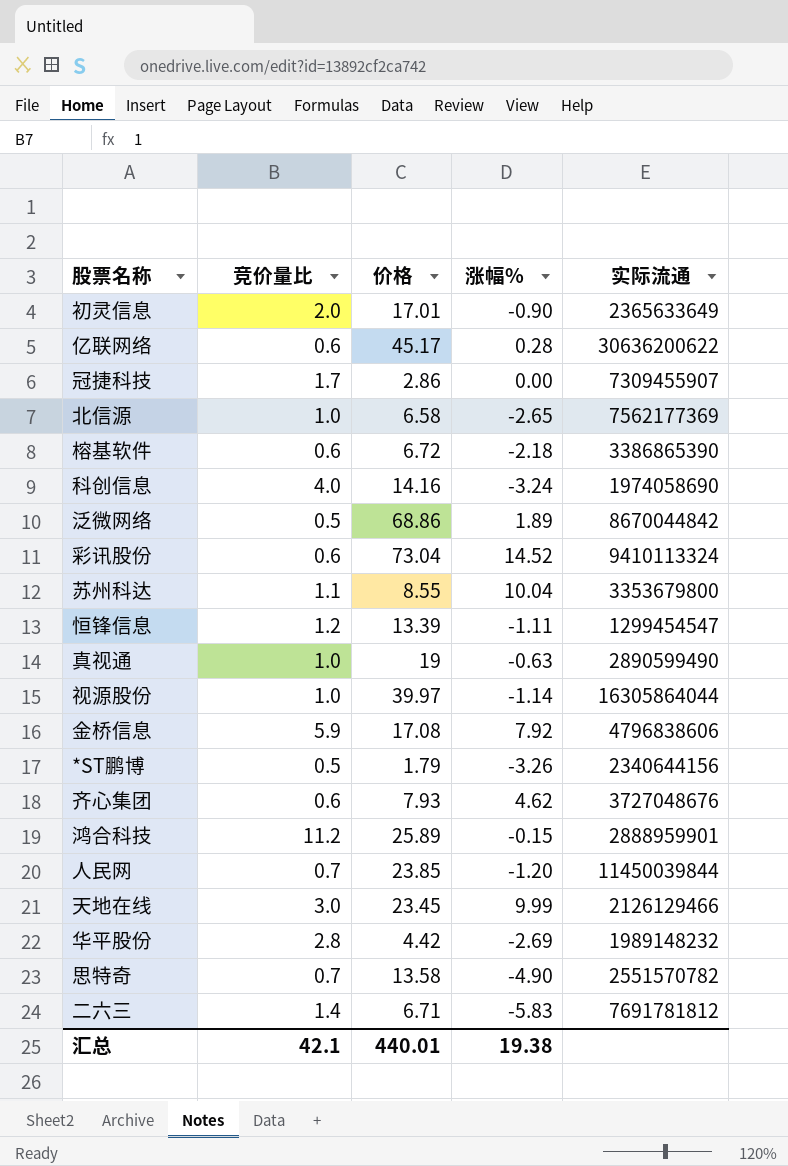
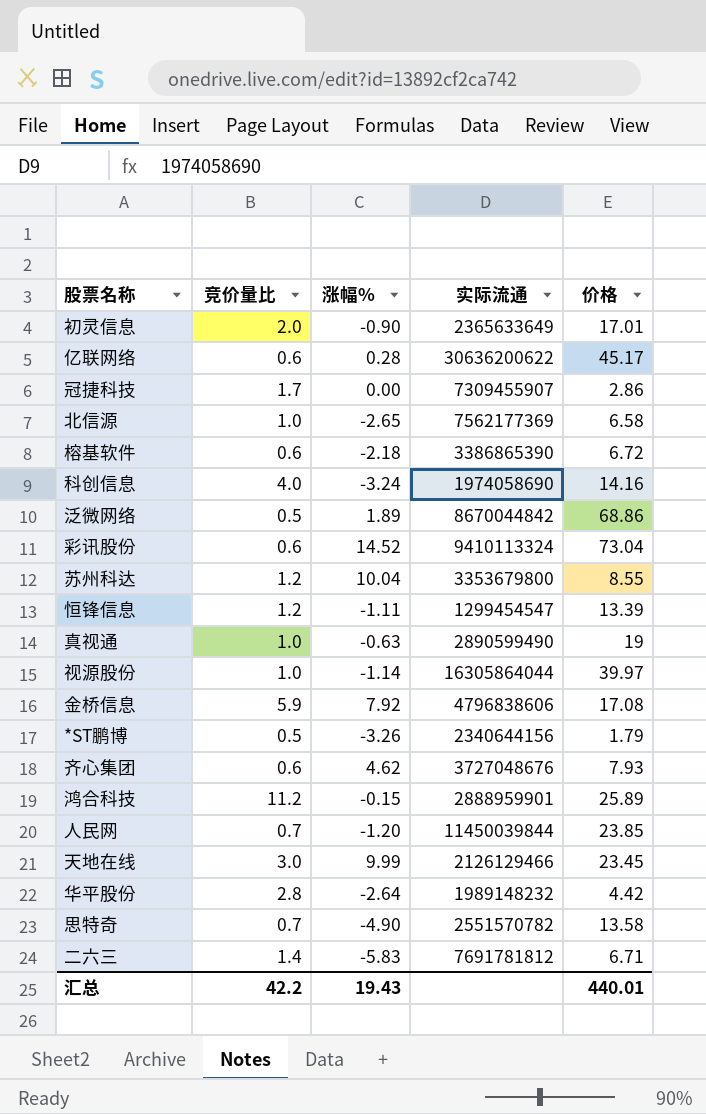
column 价格 | position: 3 -> 5
苏州科达 | 竞价量比: 1.1 -> 1.2
华平股份 | 涨幅%: -2.69 -> -2.64
汇总 | 竞价量比: 42.1 -> 42.2
汇总 | 涨幅%: 19.38 -> 19.43

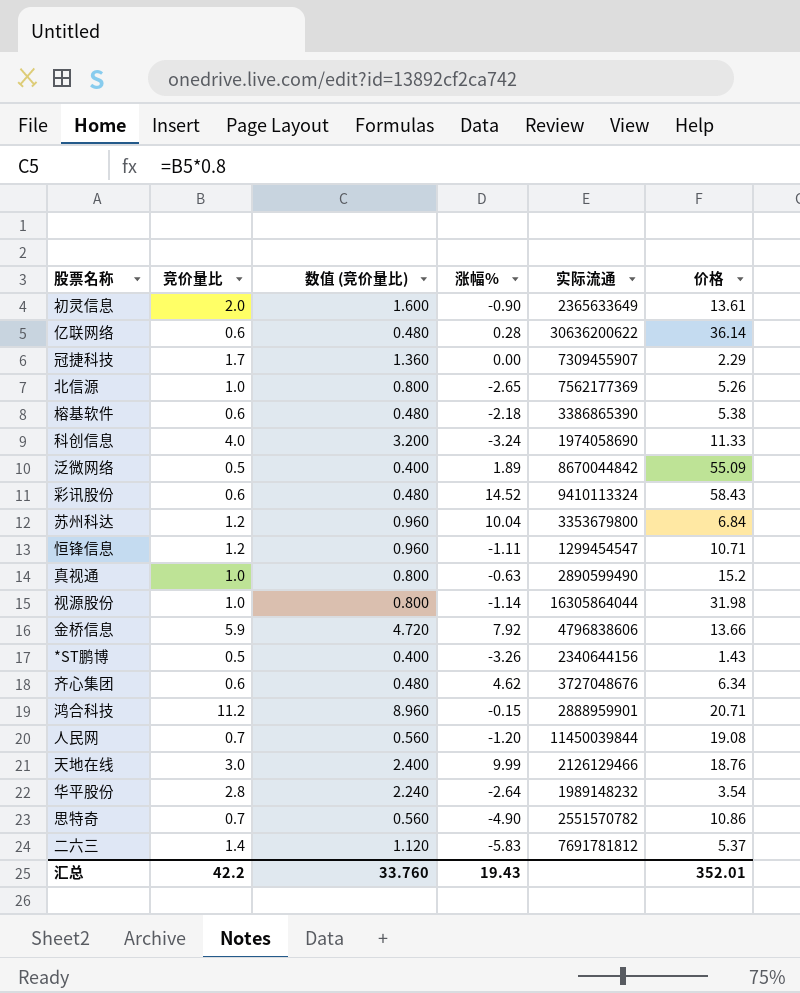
column 数值 (竞价量比) | formula: none -> [竞价量比] * 0.8
初灵信息 | 价格: 17.01 -> 13.61
亿联网络 | 价格: 45.17 -> 36.14
冠捷科技 | 价格: 2.86 -> 2.29
北信源 | 价格: 6.58 -> 5.26
榕基软件 | 价格: 6.72 -> 5.38
科创信息 | 价格: 14.16 -> 11.33
泛微网络 | 价格: 68.86 -> 55.09
彩讯股份 | 价格: 73.04 -> 58.43
苏州科达 | 价格: 8.55 -> 6.84
恒锋信息 | 价格: 13.39 -> 10.71
真视通 | 价格: 19 -> 15.2
视源股份 | 价格: 39.97 -> 31.98
金桥信息 | 价格: 17.08 -> 13.66
*ST鹏博 | 价格: 1.79 -> 1.43
齐心集团 | 价格: 7.93 -> 6.34
鸿合科技 | 价格: 25.89 -> 20.71
人民网 | 价格: 23.85 -> 19.08
天地在线 | 价格: 23.45 -> 18.76
华平股份 | 价格: 4.42 -> 3.54
思特奇 | 价格: 13.58 -> 10.86
二六三 | 价格: 6.71 -> 5.37
汇总 | 价格: 440.01 -> 352.01

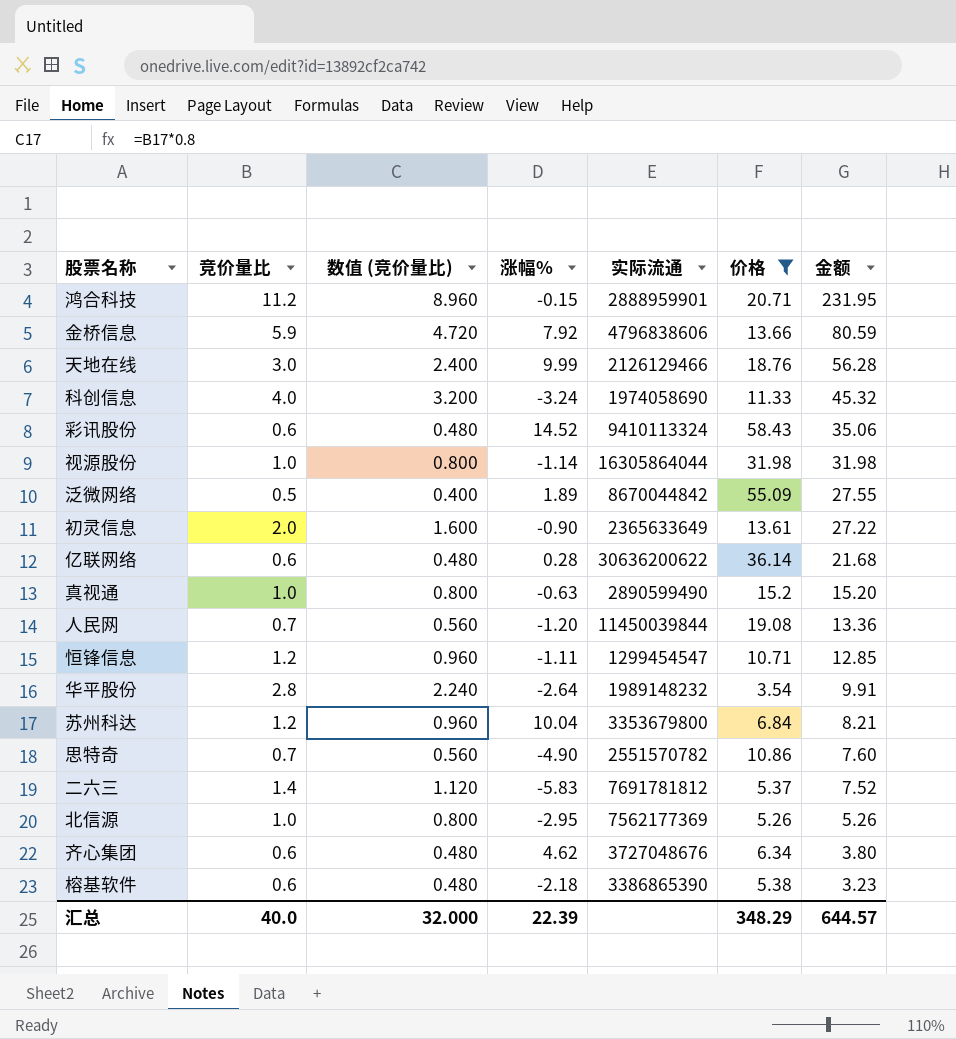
filter: none -> 价格 >= 3.54
row order: none -> 金额 descending
column 金额 | formula: none -> [竞价量比] * [价格]
北信源 | 涨幅%: -2.65 -> -2.95
汇总 | 竞价量比: 42.2 -> 40.0
汇总 | 数值 (竞价量比): 33.760 -> 32.000
汇总 | 涨幅%: 19.43 -> 22.39
汇总 | 价格: 352.01 -> 348.29

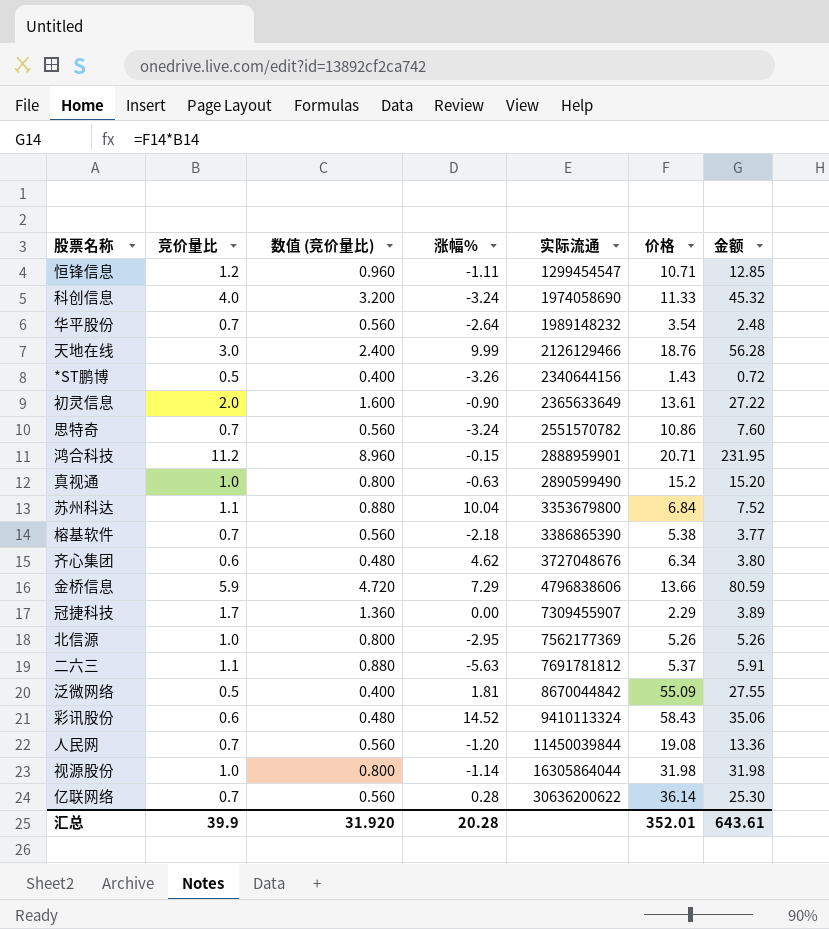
filter: 价格 >= 3.54 -> none
row order: 金额 descending -> 实际流通 ascending
华平股份 | 竞价量比: 2.8 -> 0.7
华平股份 | 数值 (竞价量比): 2.240 -> 0.560
华平股份 | 金额: 9.91 -> 2.48
思特奇 | 涨幅%: -4.90 -> -3.24
苏州科达 | 竞价量比: 1.2 -> 1.1
苏州科达 | 数值 (竞价量比): 0.960 -> 0.880
苏州科达 | 金额: 8.21 -> 7.52
榕基软件 | 竞价量比: 0.6 -> 0.7
榕基软件 | 数值 (竞价量比): 0.480 -> 0.560
榕基软件 | 金额: 3.23 -> 3.77
金桥信息 | 涨幅%: 7.92 -> 7.29
二六三 | 竞价量比: 1.4 -> 1.1
二六三 | 数值 (竞价量比): 1.120 -> 0.880
二六三 | 涨幅%: -5.83 -> -5.63
二六三 | 金额: 7.52 -> 5.91
泛微网络 | 涨幅%: 1.89 -> 1.81
亿联网络 | 竞价量比: 0.6 -> 0.7
亿联网络 | 数值 (竞价量比): 0.480 -> 0.560
亿联网络 | 金额: 21.68 -> 25.30
汇总 | 竞价量比: 40.0 -> 39.9
汇总 | 数值 (竞价量比): 32.000 -> 31.920
汇总 | 涨幅%: 22.39 -> 20.28
汇总 | 价格: 348.29 -> 352.01
汇总 | 金额: 644.57 -> 643.61

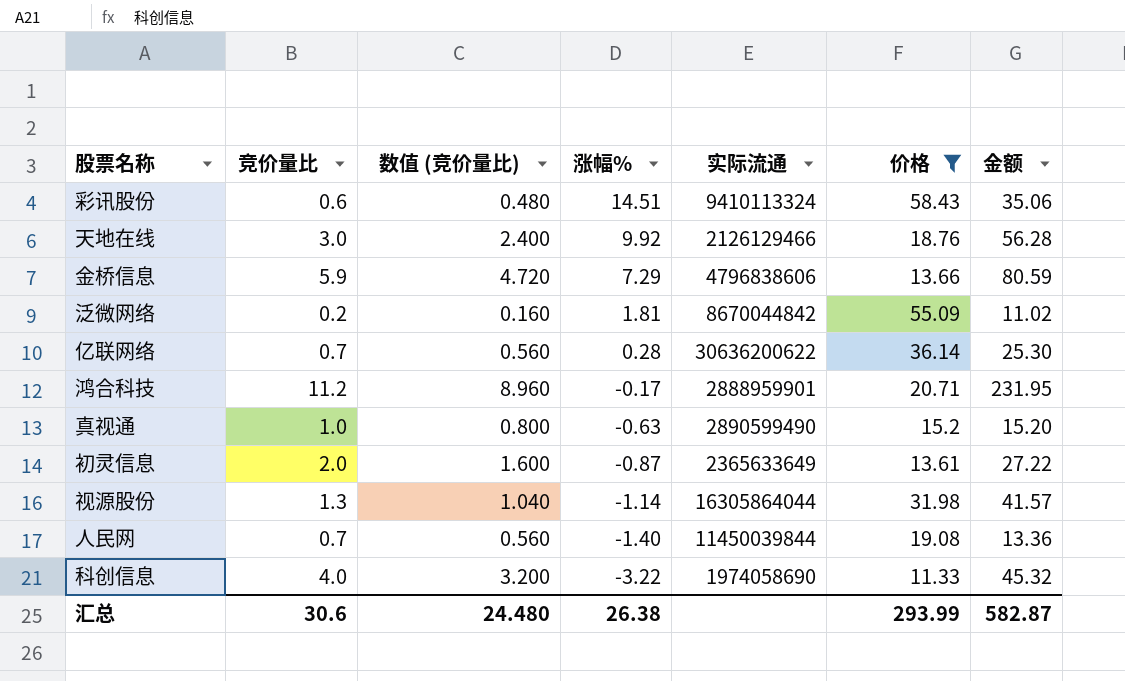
filter: none -> 价格 >= 11.33
row order: 实际流通 ascending -> 涨幅% descending
彩讯股份 | 涨幅%: 14.52 -> 14.51
天地在线 | 涨幅%: 9.99 -> 9.92
泛微网络 | 竞价量比: 0.5 -> 0.2
泛微网络 | 数值 (竞价量比): 0.400 -> 0.160
泛微网络 | 金额: 27.55 -> 11.02
鸿合科技 | 涨幅%: -0.15 -> -0.17
初灵信息 | 涨幅%: -0.90 -> -0.87
视源股份 | 竞价量比: 1.0 -> 1.3
视源股份 | 数值 (竞价量比): 0.800 -> 1.040
视源股份 | 金额: 31.98 -> 41.57
人民网 | 涨幅%: -1.20 -> -1.40
科创信息 | 涨幅%: -3.24 -> -3.22
汇总 | 竞价量比: 39.9 -> 30.6
汇总 | 数值 (竞价量比): 31.920 -> 24.480
汇总 | 涨幅%: 20.28 -> 26.38
汇总 | 价格: 352.01 -> 293.99
汇总 | 金额: 643.61 -> 582.87

